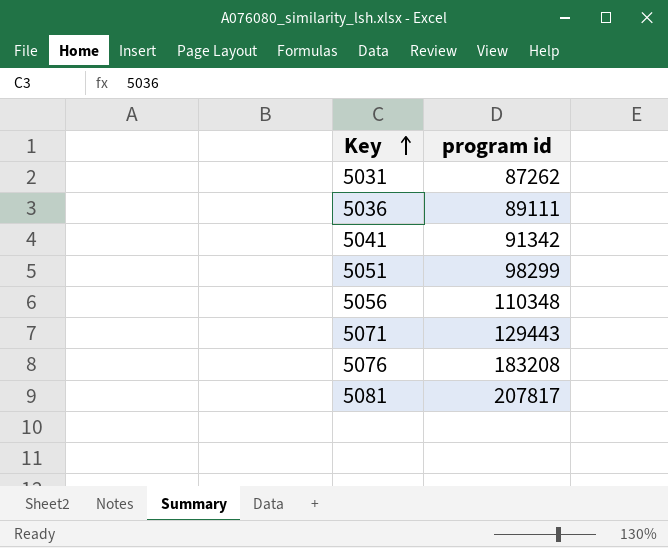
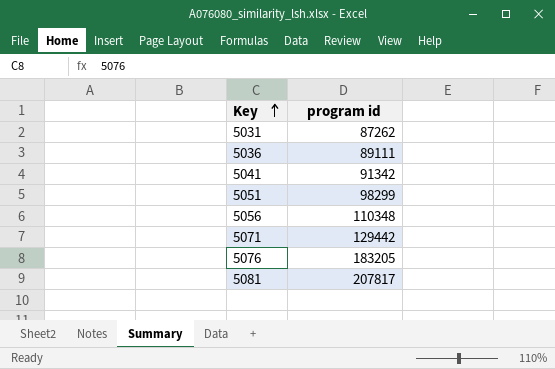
5071 | program id: 129443 -> 129442
5076 | program id: 183208 -> 183205

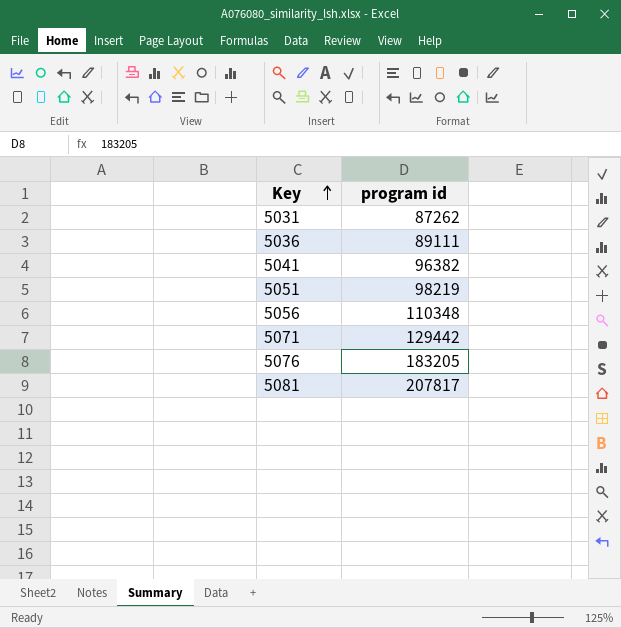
5041 | program id: 91342 -> 96382
5051 | program id: 98299 -> 98219

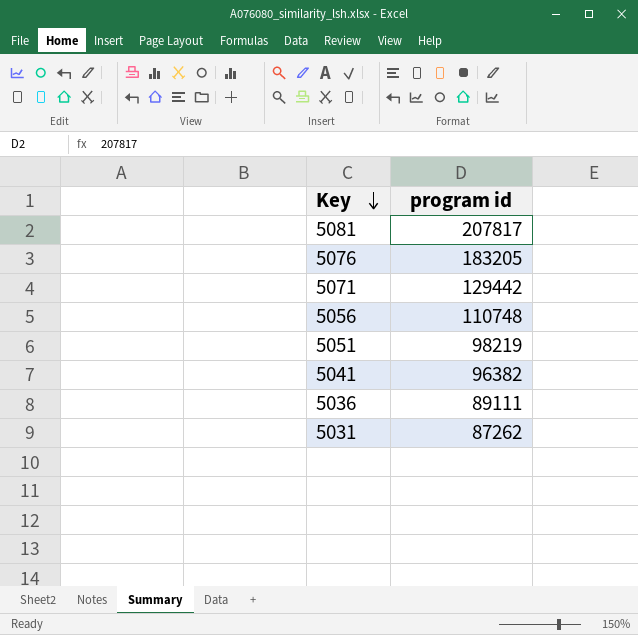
row order: Key ascending -> Key descending
5056 | program id: 110348 -> 110748

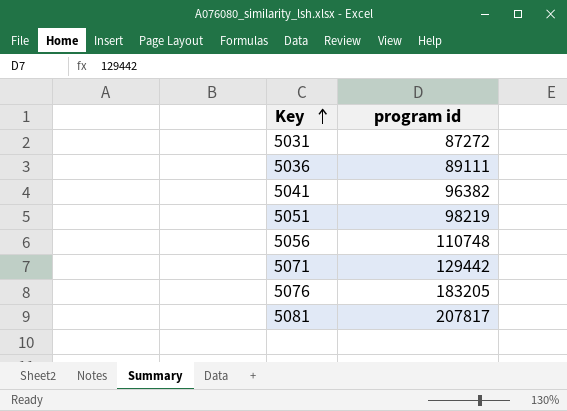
row order: Key descending -> Key ascending
5031 | program id: 87262 -> 87272

